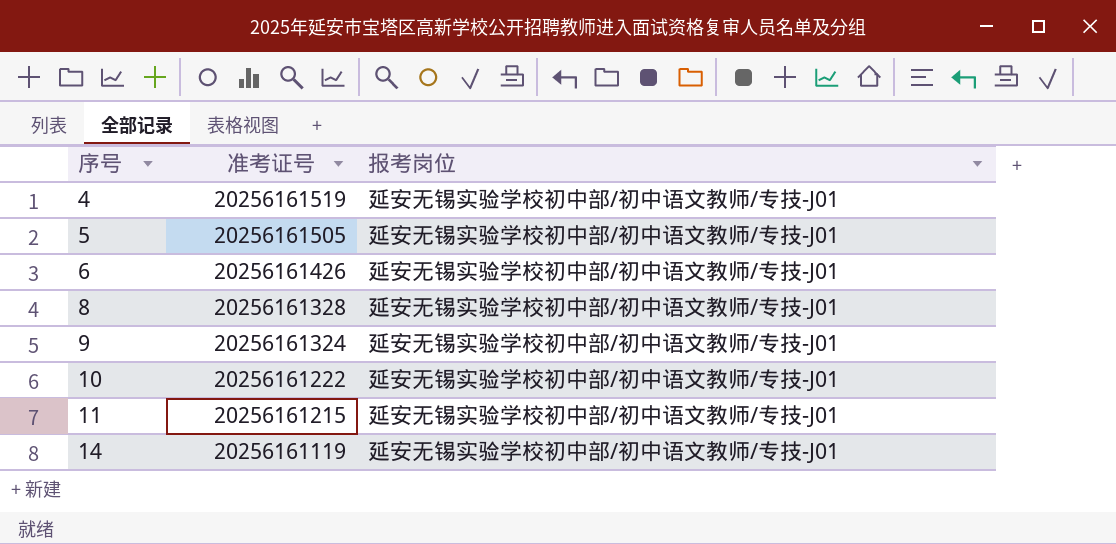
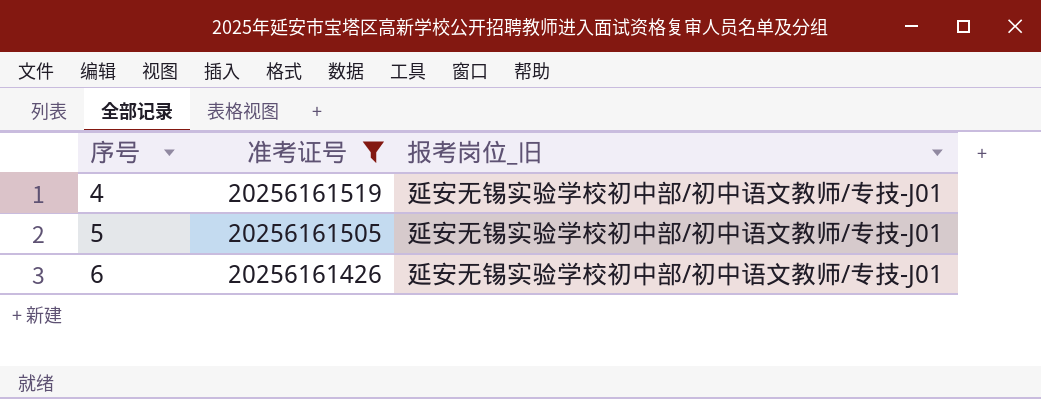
filter: none -> 准考证号 >= 20256161426
column name: 报考岗位 -> 报考岗位_旧

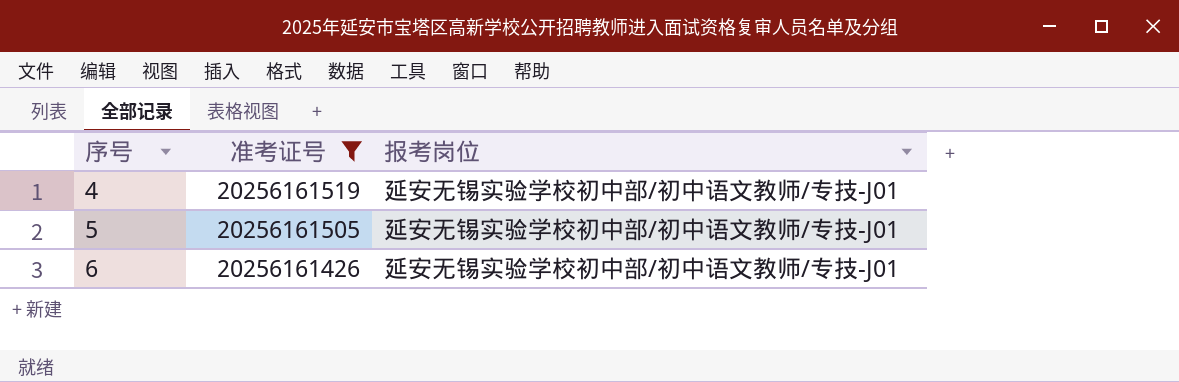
column name: 报考岗位_旧 -> 报考岗位

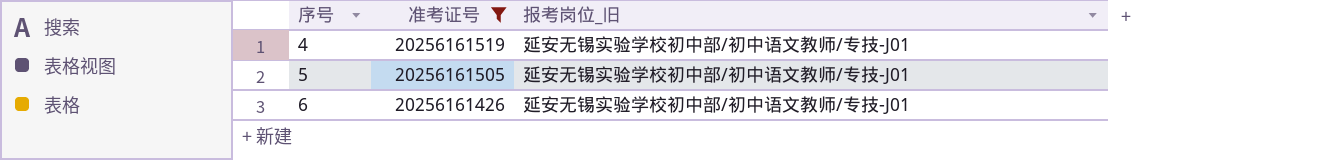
column name: 报考岗位 -> 报考岗位_旧

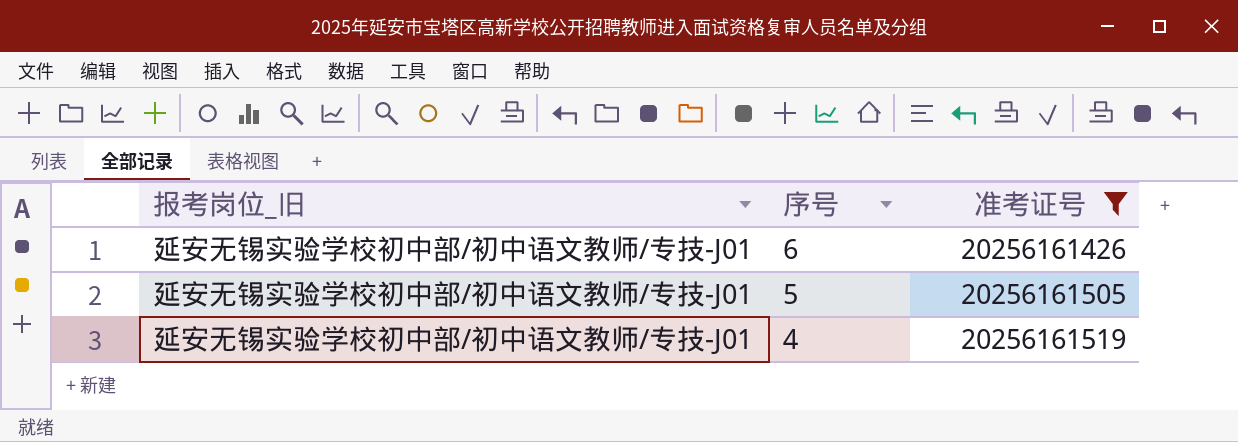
row order: 序号 ascending -> 序号 descending
column 报考岗位_旧 | position: 3 -> 1

